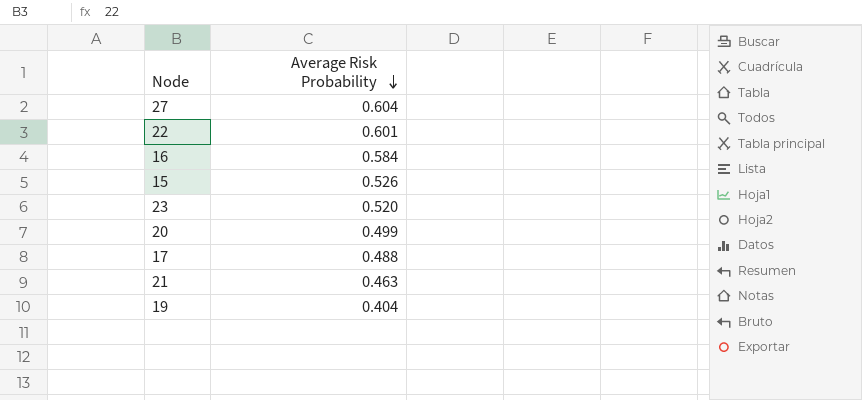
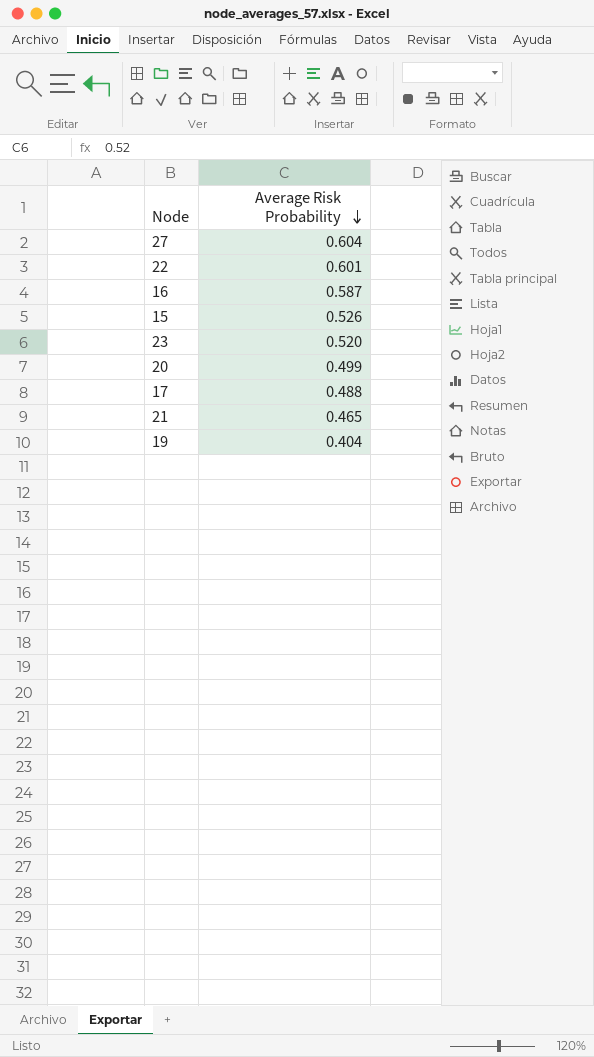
16 | Average Risk Probability: 0.584 -> 0.587
21 | Average Risk Probability: 0.463 -> 0.465

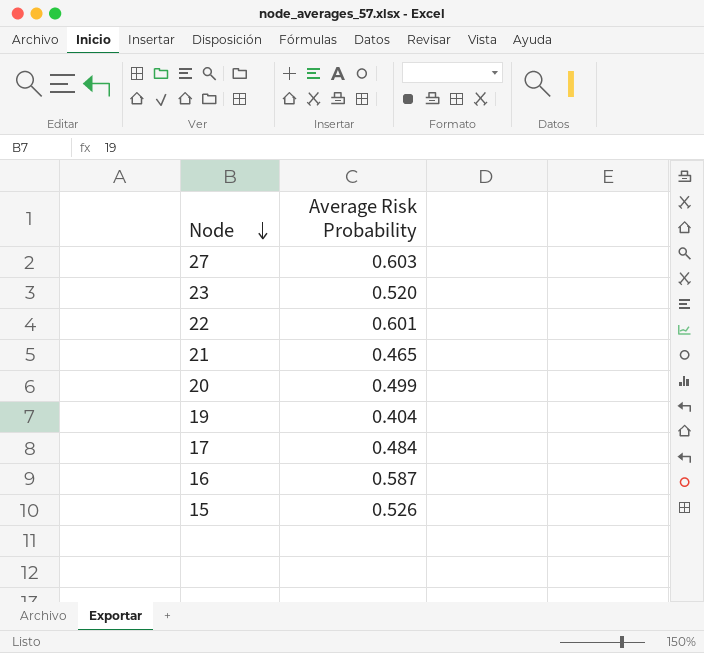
row order: Average Risk Probability descending -> Node descending
27 | Average Risk Probability: 0.604 -> 0.603
17 | Average Risk Probability: 0.488 -> 0.484

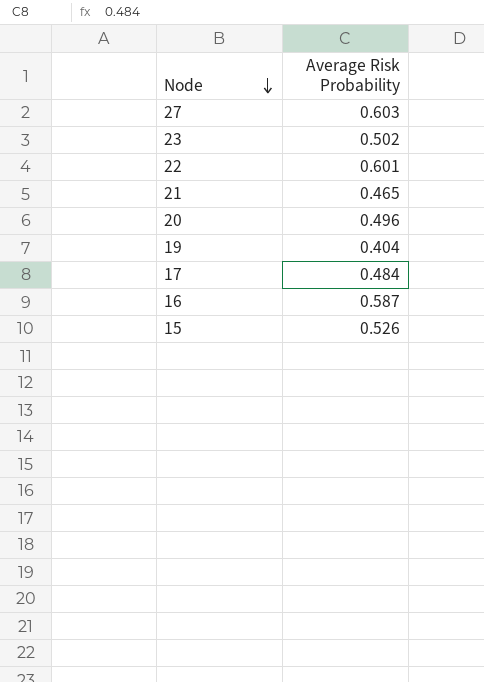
23 | Average Risk Probability: 0.520 -> 0.502
20 | Average Risk Probability: 0.499 -> 0.496

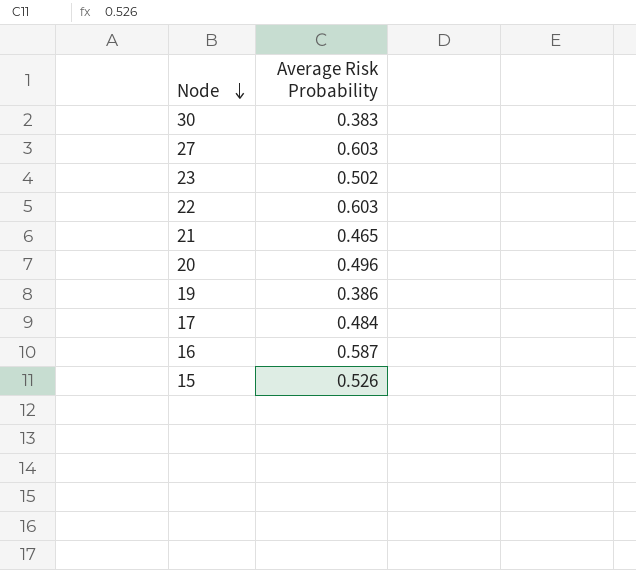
row 30: none -> 0.383
22 | Average Risk Probability: 0.601 -> 0.603
19 | Average Risk Probability: 0.404 -> 0.386

